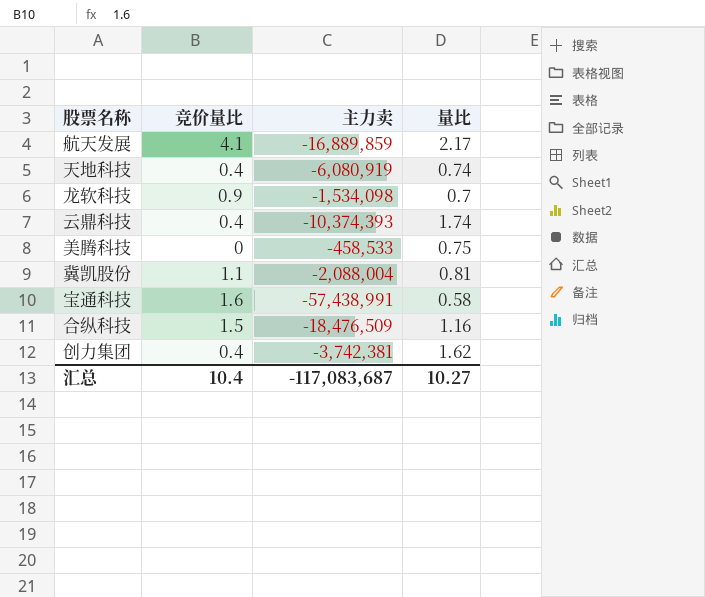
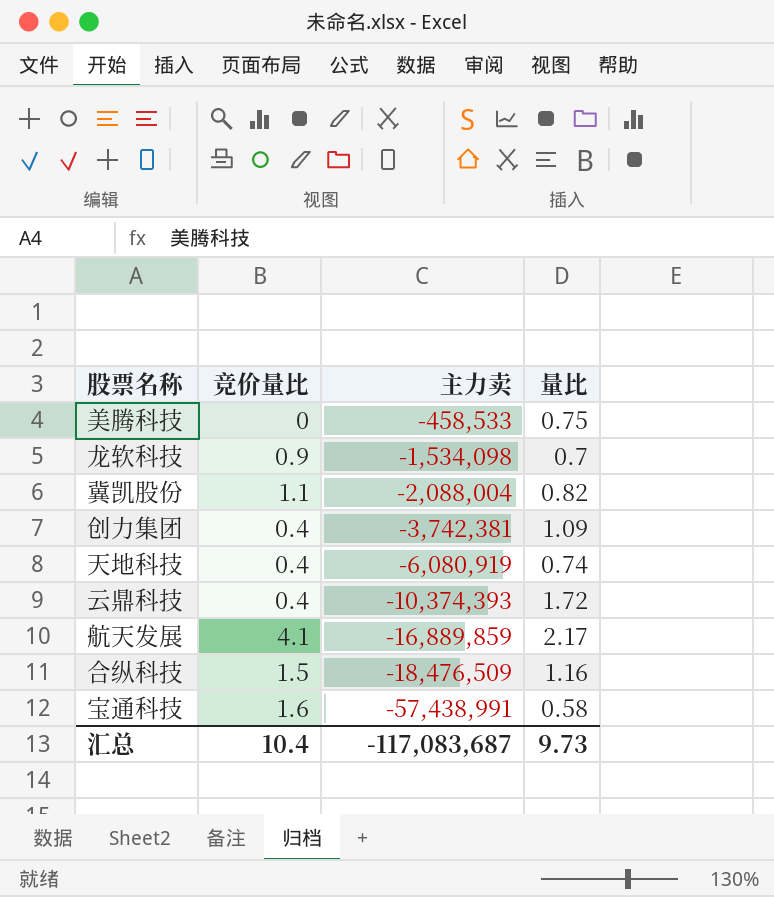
row order: none -> 主力卖 descending
冀凯股份 | 量比: 0.81 -> 0.82
创力集团 | 量比: 1.62 -> 1.09
云鼎科技 | 量比: 1.74 -> 1.72
汇总 | 量比: 10.27 -> 9.73

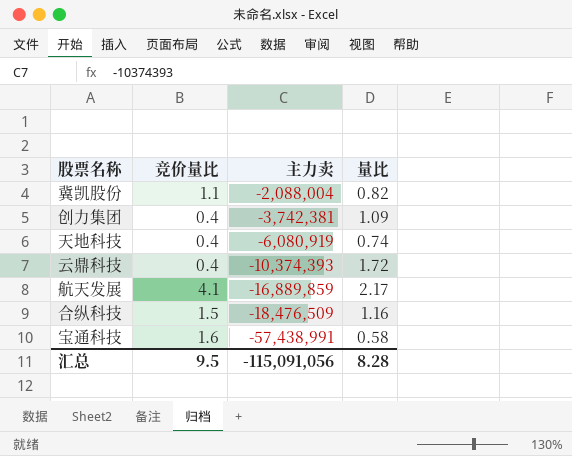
row 美腾科技: 0 | -458,533 | 0.75 -> none
row 龙软科技: 0.9 | -1,534,098 | 0.7 -> none
汇总 | 竞价量比: 10.4 -> 9.5
汇总 | 主力卖: -117,083,687 -> -115,091,056
汇总 | 量比: 9.73 -> 8.28

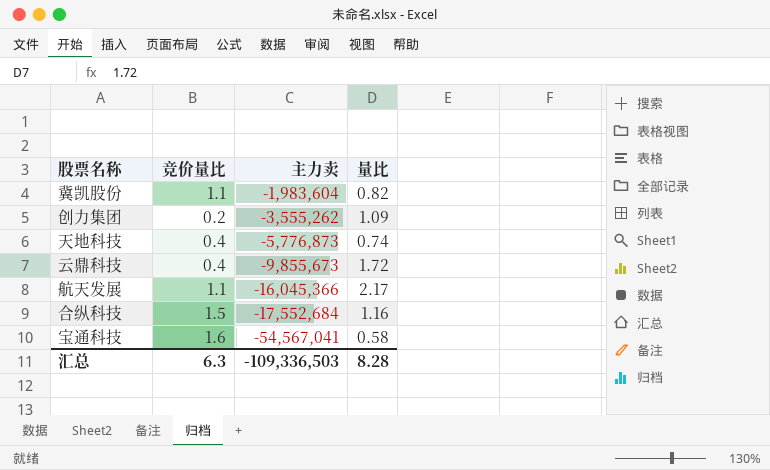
冀凯股份 | 主力卖: -2,088,004 -> -1,983,604
创力集团 | 竞价量比: 0.4 -> 0.2
创力集团 | 主力卖: -3,742,381 -> -3,555,262
天地科技 | 主力卖: -6,080,919 -> -5,776,873
云鼎科技 | 主力卖: -10,374,393 -> -9,855,673
航天发展 | 竞价量比: 4.1 -> 1.1
航天发展 | 主力卖: -16,889,859 -> -16,045,366
合纵科技 | 主力卖: -18,476,509 -> -17,552,684
宝通科技 | 主力卖: -57,438,991 -> -54,567,041
汇总 | 竞价量比: 9.5 -> 6.3
汇总 | 主力卖: -115,091,056 -> -109,336,503

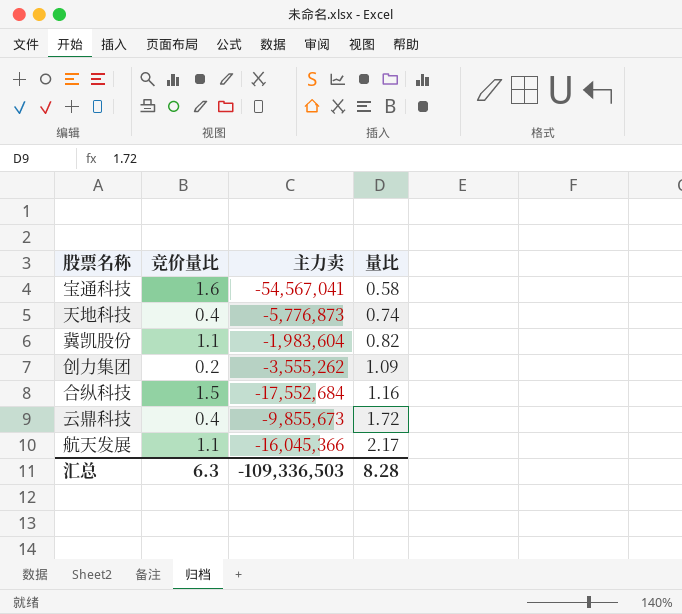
row order: 主力卖 descending -> 量比 ascending

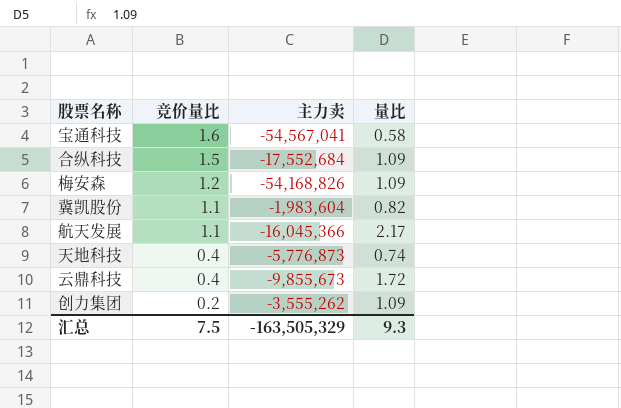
row order: 量比 ascending -> 竞价量比 descending
合纵科技 | 量比: 1.16 -> 1.09
row 梅安森: none -> 1.2 | -54,168,826 | 1.09
汇总 | 竞价量比: 6.3 -> 7.5
汇总 | 主力卖: -109,336,503 -> -163,505,329
汇总 | 量比: 8.28 -> 9.3

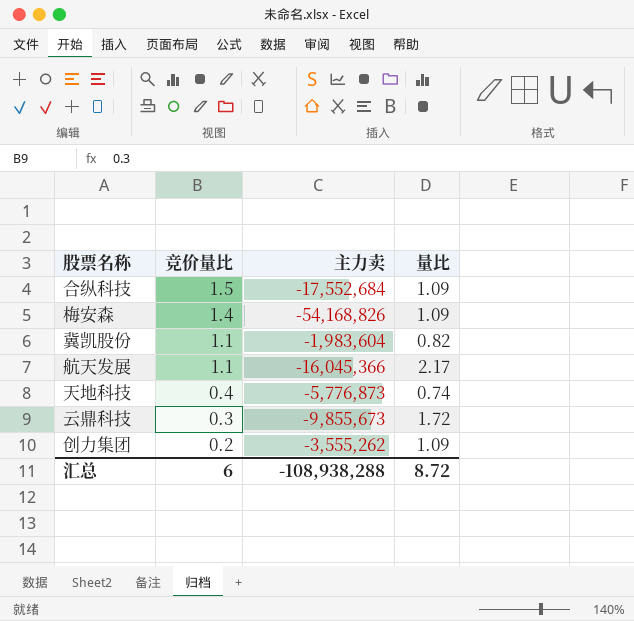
row 宝通科技: 1.6 | -54,567,041 | 0.58 -> none
梅安森 | 竞价量比: 1.2 -> 1.4
云鼎科技 | 竞价量比: 0.4 -> 0.3
汇总 | 竞价量比: 7.5 -> 6
汇总 | 主力卖: -163,505,329 -> -108,938,288
汇总 | 量比: 9.3 -> 8.72

